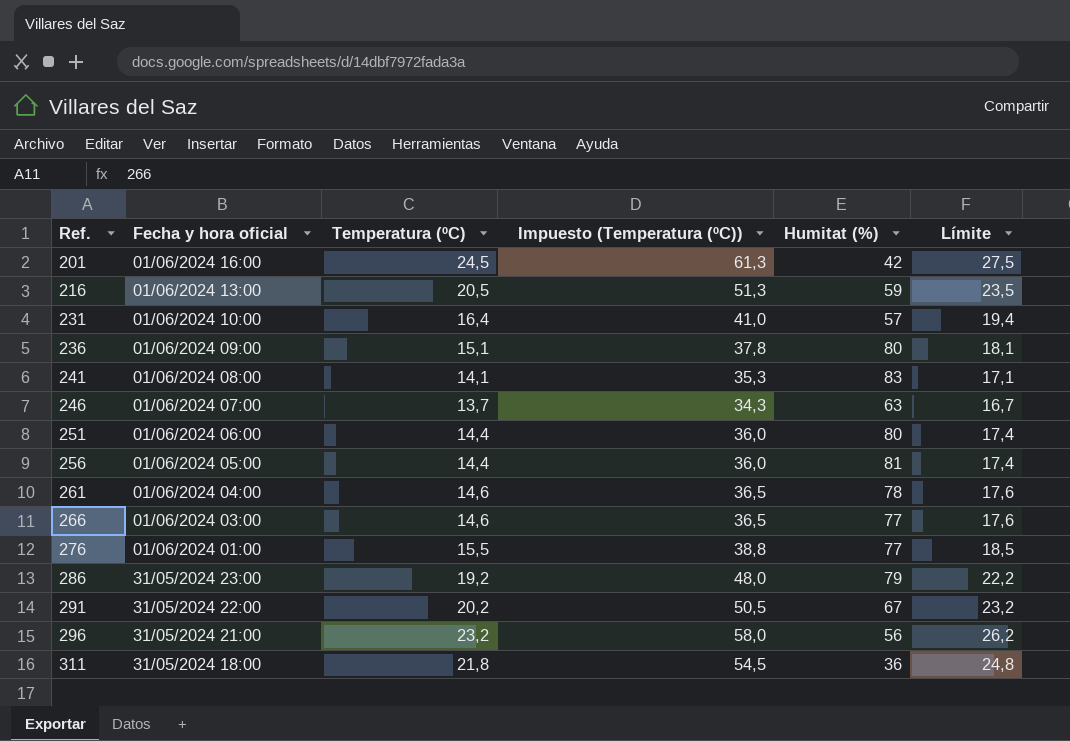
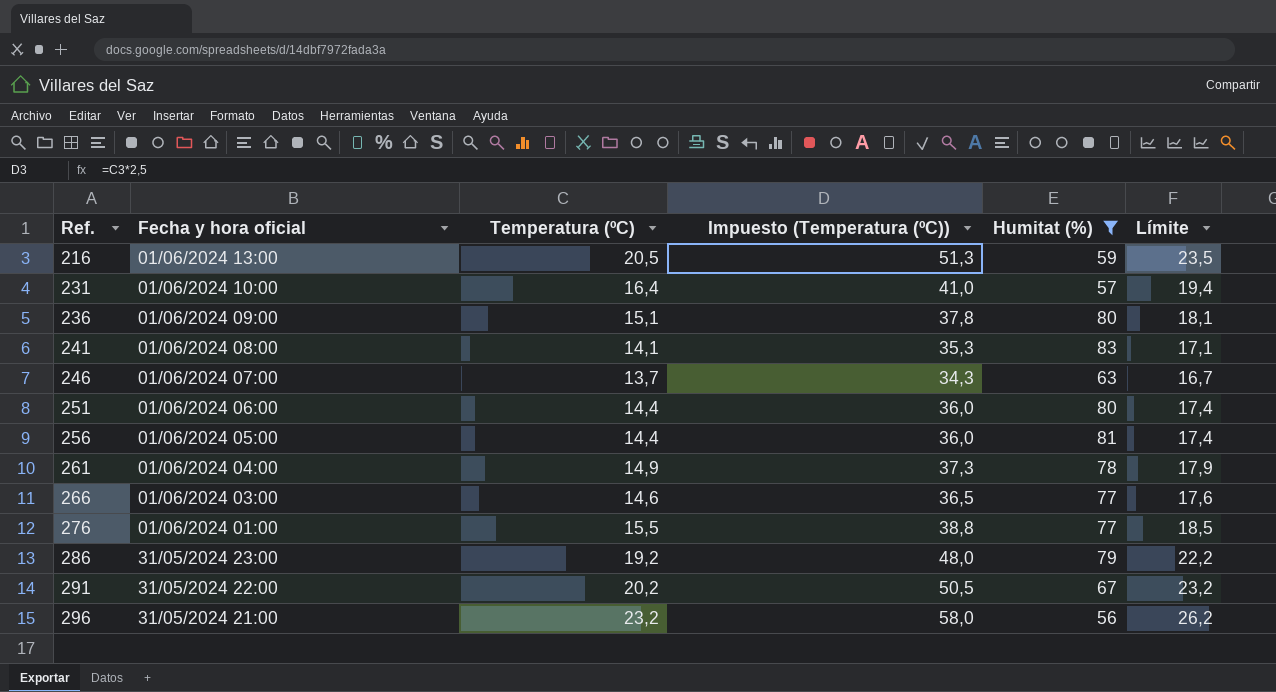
filter: none -> Humitat (%) >= 56
261 | Temperatura (ºC): 14,6 -> 14,9
261 | Impuesto (Temperatura (ºC)): 36,5 -> 37,3
261 | Límite: 17,6 -> 17,9

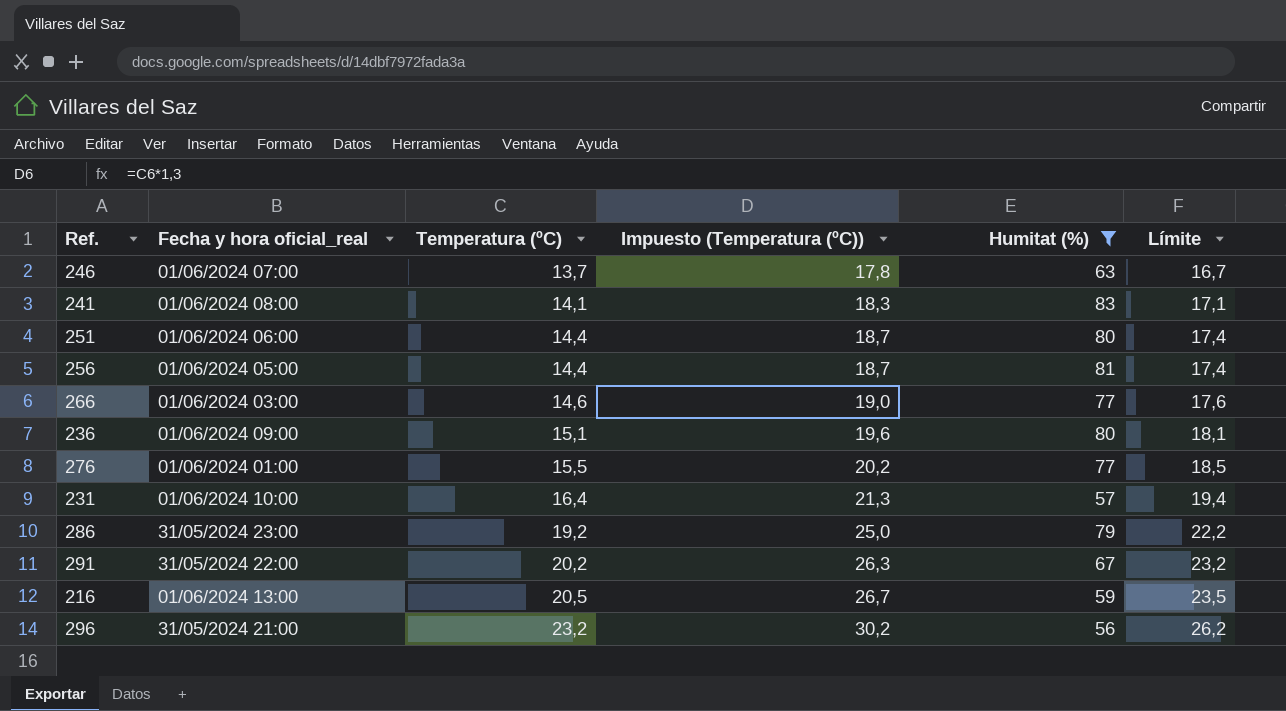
row order: Ref. ascending -> Temperatura (ºC) ascending
column name: Fecha y hora oficial -> Fecha y hora oficial_real
column Impuesto (Temperatura (ºC)) | formula: [Temperatura (ºC)] * 2,5 -> [Temperatura (ºC)] * 1,3
row 261: 01/06/2024 04:00 | 14,9 | 37,3 | 78 | 17,9 -> none

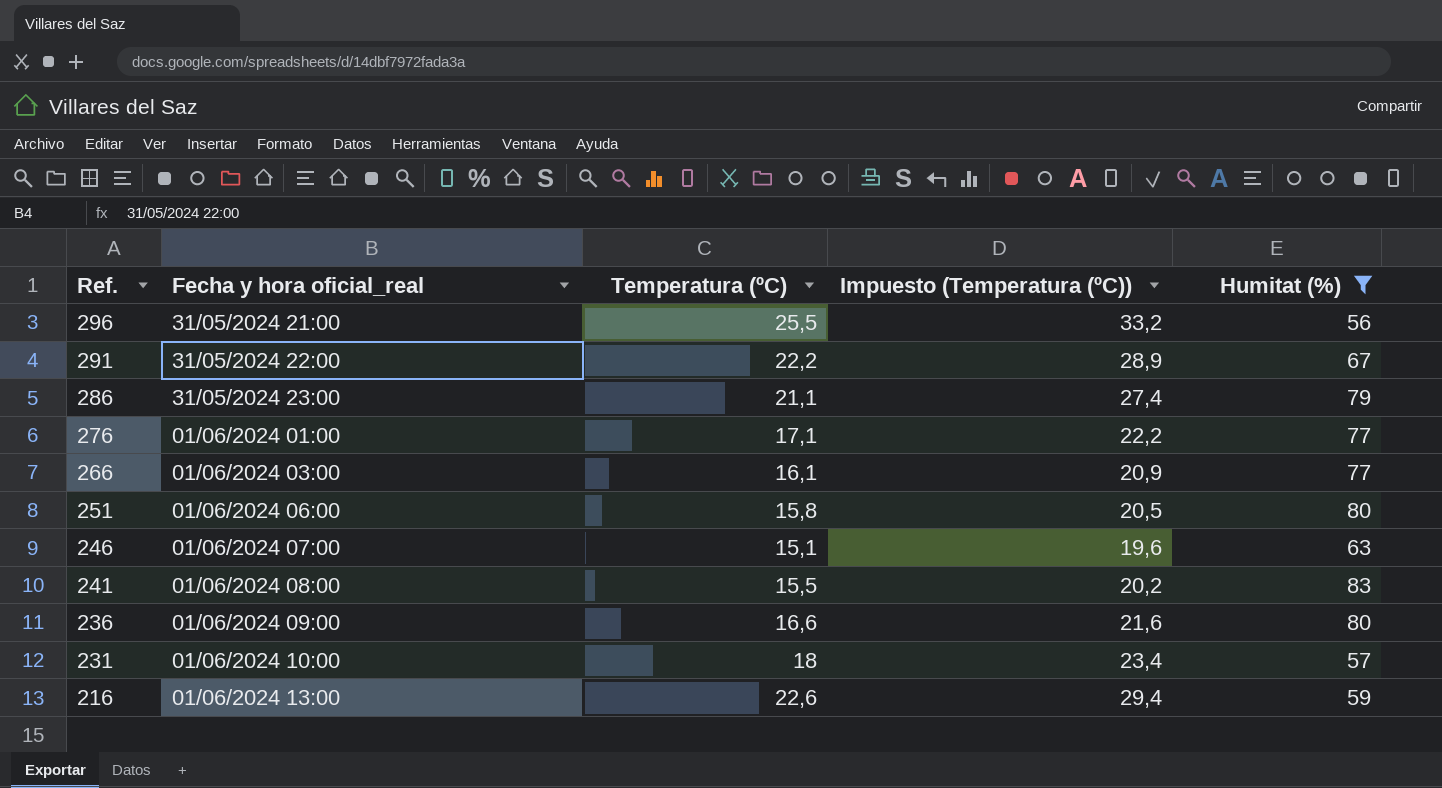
row order: Temperatura (ºC) ascending -> Ref. descending
column Límite | formula: [Temperatura (ºC)] + 3 -> none
row 256: 01/06/2024 05:00 | 14,4 | 18,7 | 81 | 17,4 -> none
296 | Temperatura (ºC): 23,2 -> 25,5
296 | Impuesto (Temperatura (ºC)): 30,2 -> 33,2
291 | Temperatura (ºC): 20,2 -> 22,2
291 | Impuesto (Temperatura (ºC)): 26,3 -> 28,9
286 | Temperatura (ºC): 19,2 -> 21,1
286 | Impuesto (Temperatura (ºC)): 25,0 -> 27,4
276 | Temperatura (ºC): 15,5 -> 17,1
276 | Impuesto (Temperatura (ºC)): 20,2 -> 22,2
266 | Temperatura (ºC): 14,6 -> 16,1
266 | Impuesto (Temperatura (ºC)): 19,0 -> 20,9
251 | Temperatura (ºC): 14,4 -> 15,8
251 | Impuesto (Temperatura (ºC)): 18,7 -> 20,5
246 | Temperatura (ºC): 13,7 -> 15,1
246 | Impuesto (Temperatura (ºC)): 17,8 -> 19,6
241 | Temperatura (ºC): 14,1 -> 15,5
241 | Impuesto (Temperatura (ºC)): 18,3 -> 20,2
236 | Temperatura (ºC): 15,1 -> 16,6
236 | Impuesto (Temperatura (ºC)): 19,6 -> 21,6
231 | Temperatura (ºC): 16,4 -> 18
231 | Impuesto (Temperatura (ºC)): 21,3 -> 23,4
216 | Temperatura (ºC): 20,5 -> 22,6
216 | Impuesto (Temperatura (ºC)): 26,7 -> 29,4

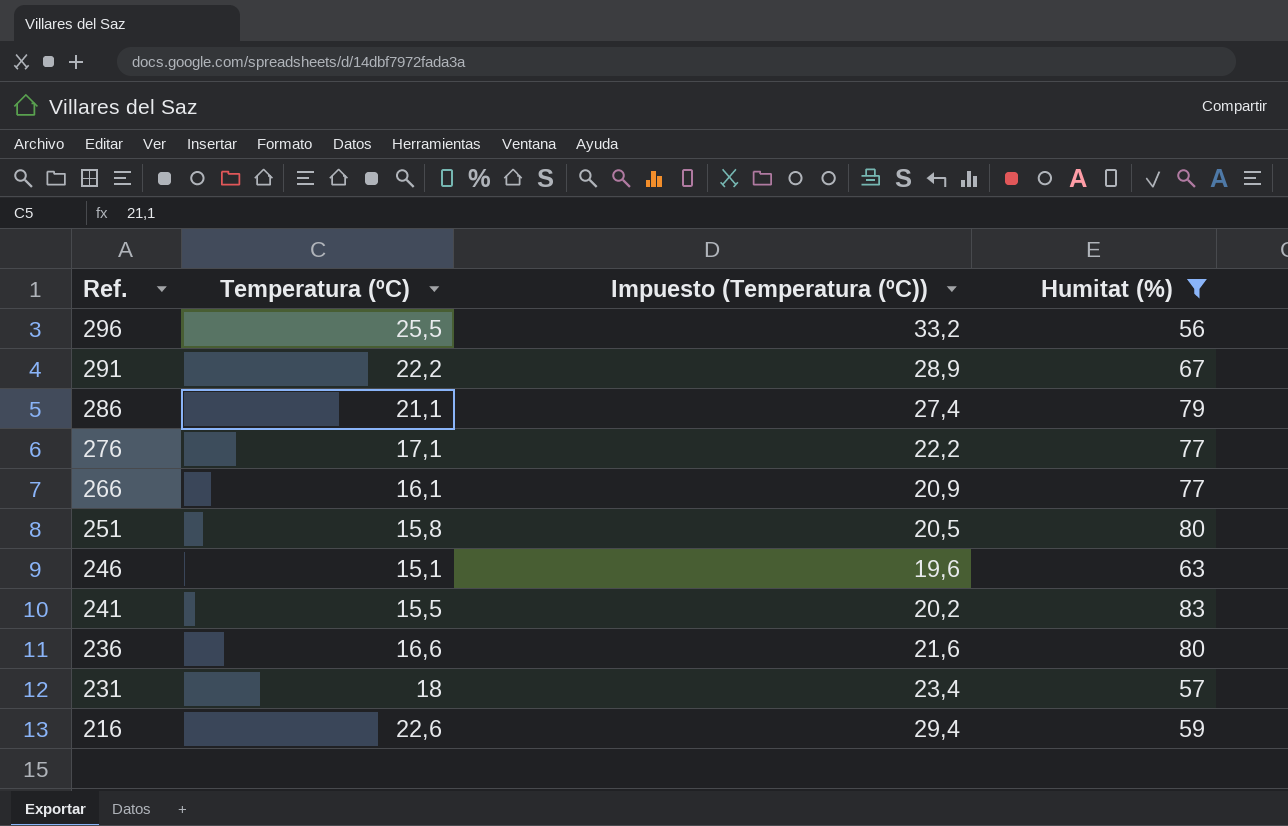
column Fecha y hora oficial_real | position: 2 -> none

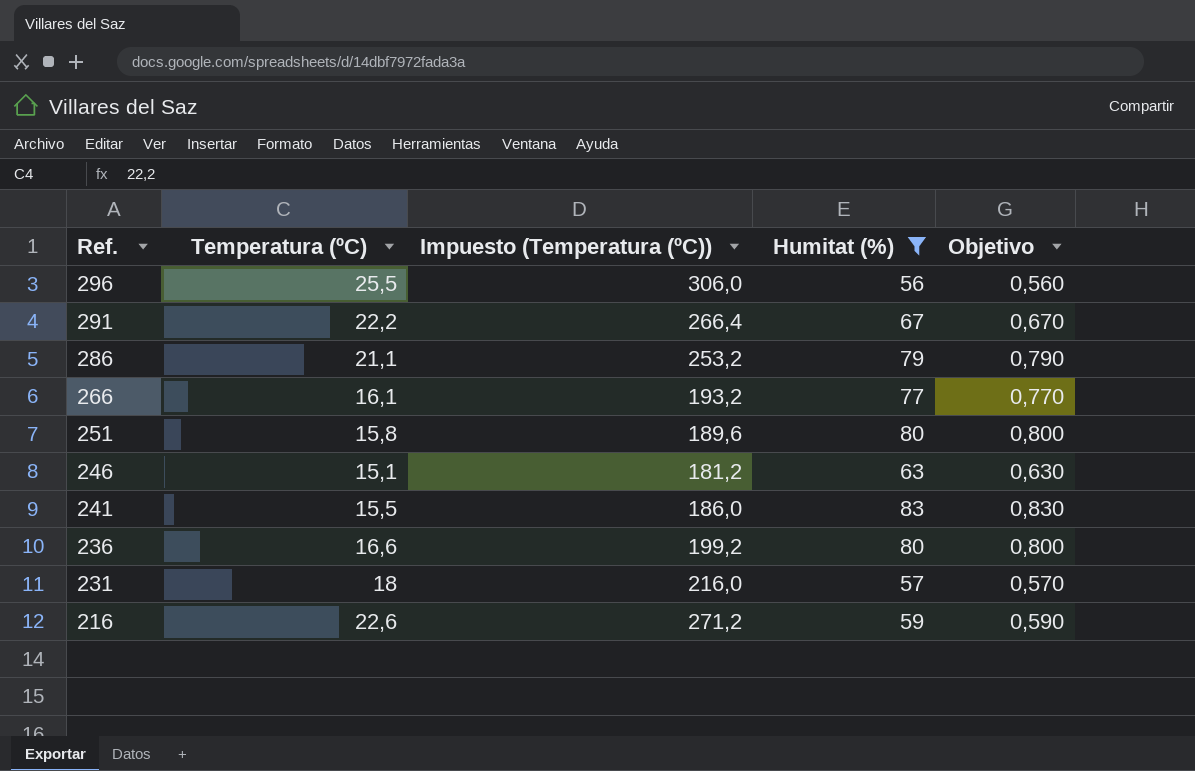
column Impuesto (Temperatura (ºC)) | formula: [Temperatura (ºC)] * 1,3 -> [Temperatura (ºC)] * 12
column Objetivo | formula: none -> [Humitat (%)] * 0,01
row 276: 17,1 | 22,2 | 77 -> none

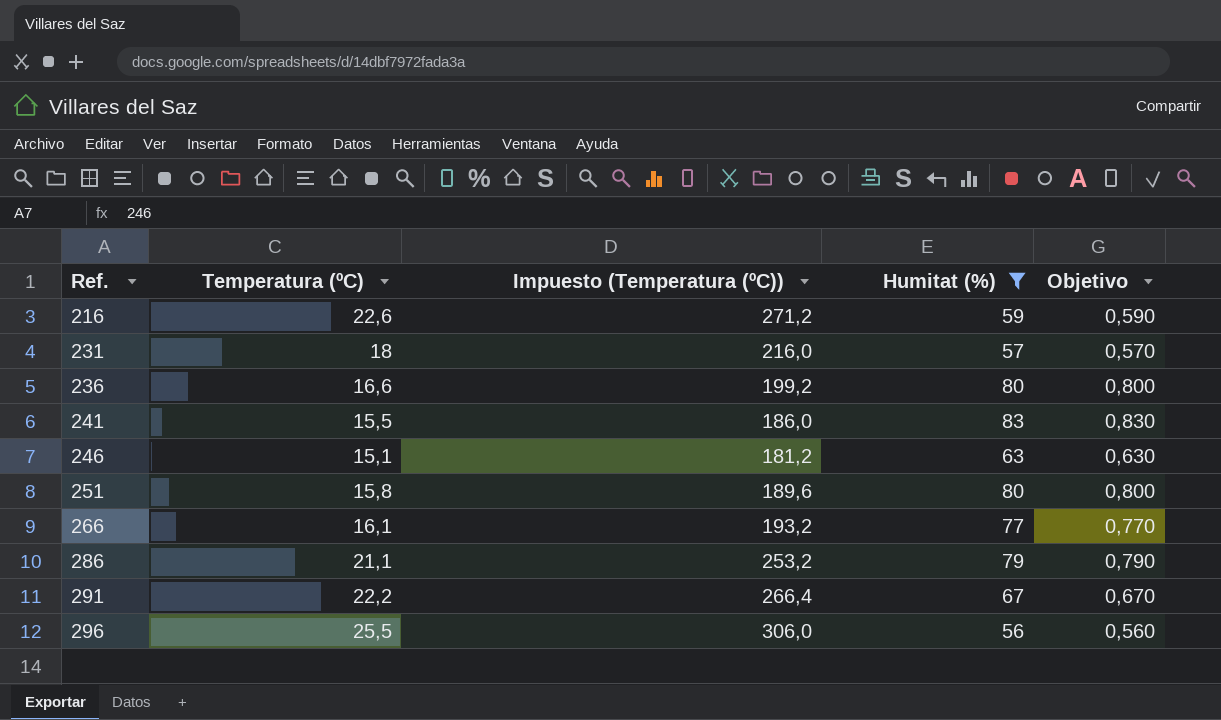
row order: Ref. descending -> Ref. ascending

